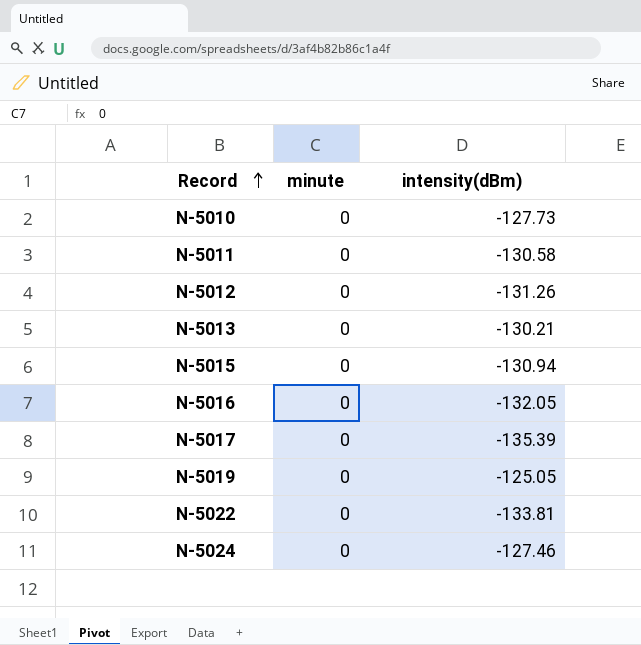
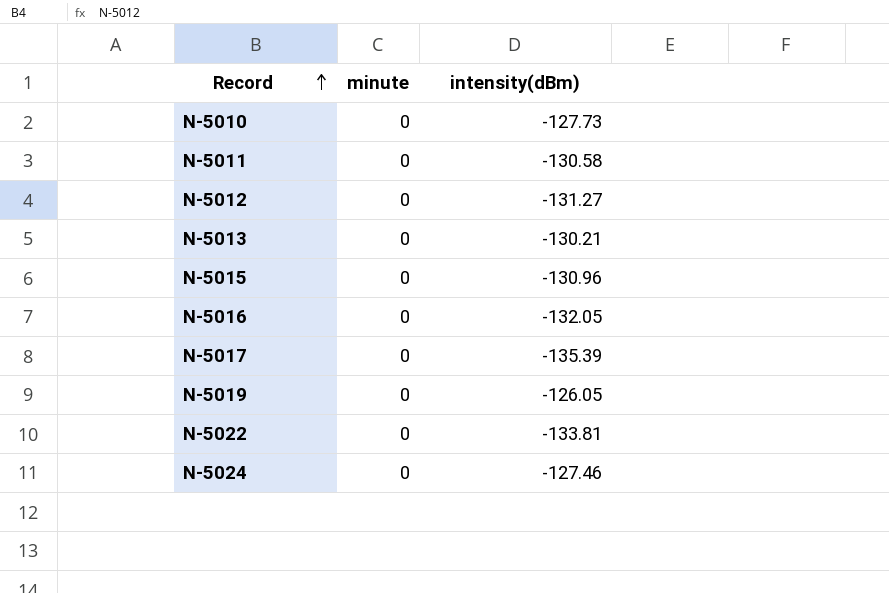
N-5012 | intensity(dBm): -131.26 -> -131.27
N-5015 | intensity(dBm): -130.94 -> -130.96
N-5019 | intensity(dBm): -125.05 -> -126.05

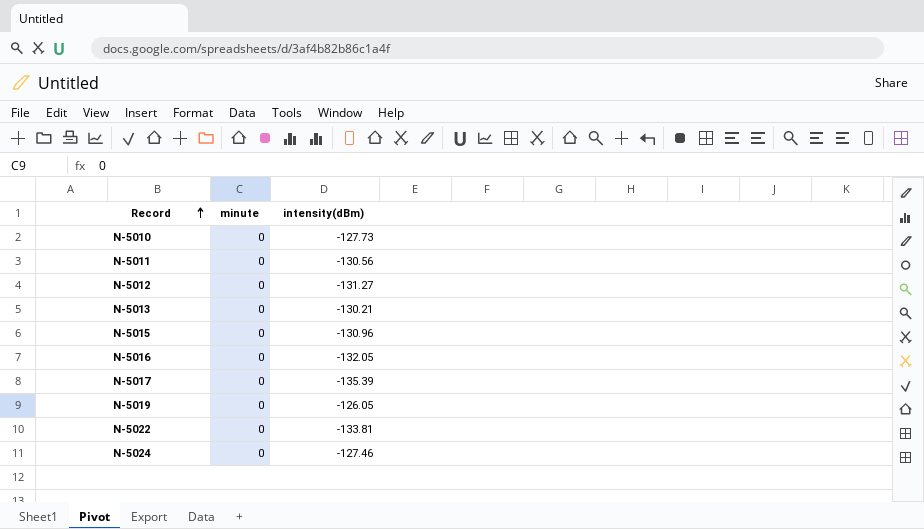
N-5011 | intensity(dBm): -130.58 -> -130.56

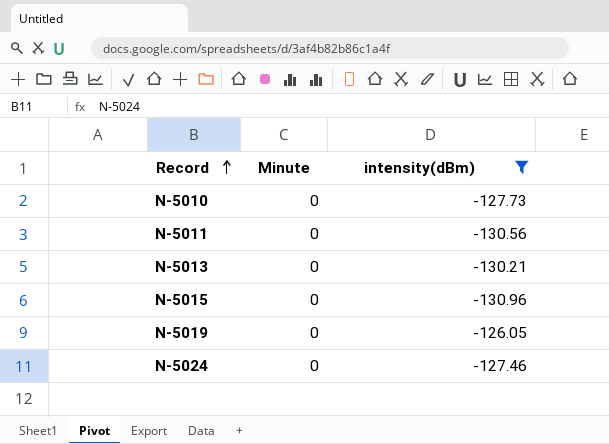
filter: none -> intensity(dBm) >= -130.96
column name: minute -> Minute

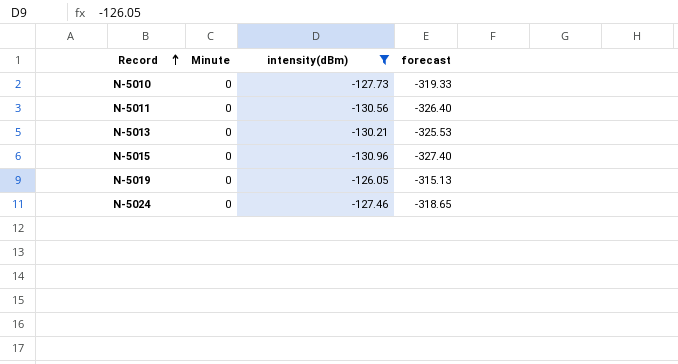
column forecast | formula: none -> [intensity(dBm)] * 2.5

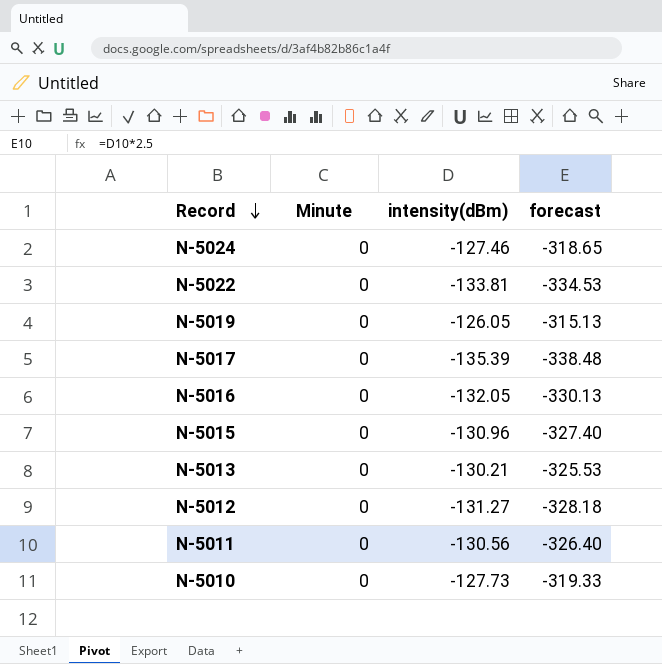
filter: intensity(dBm) >= -130.96 -> none
row order: Record ascending -> Record descending

